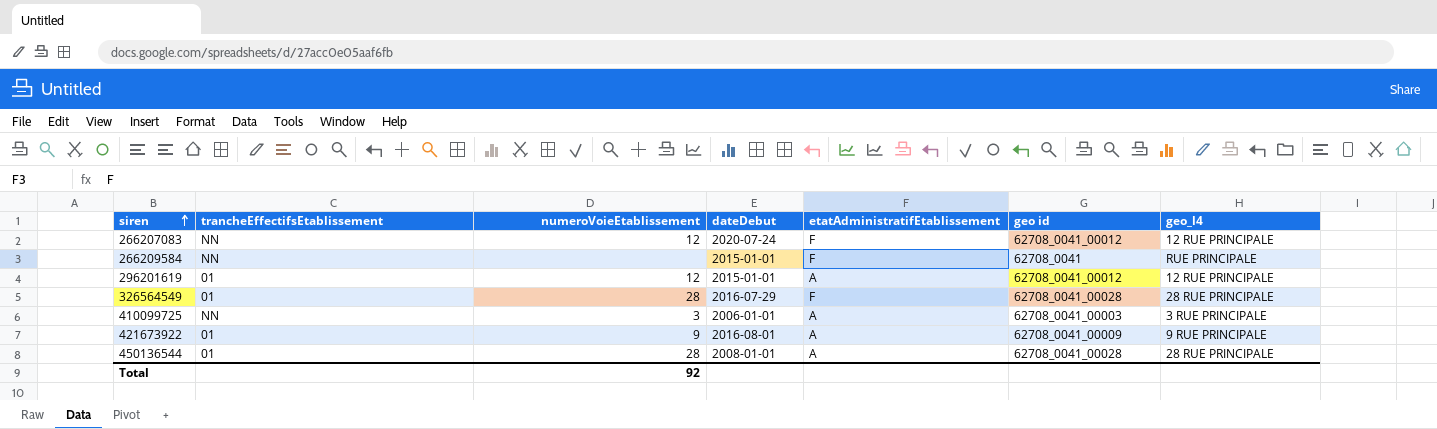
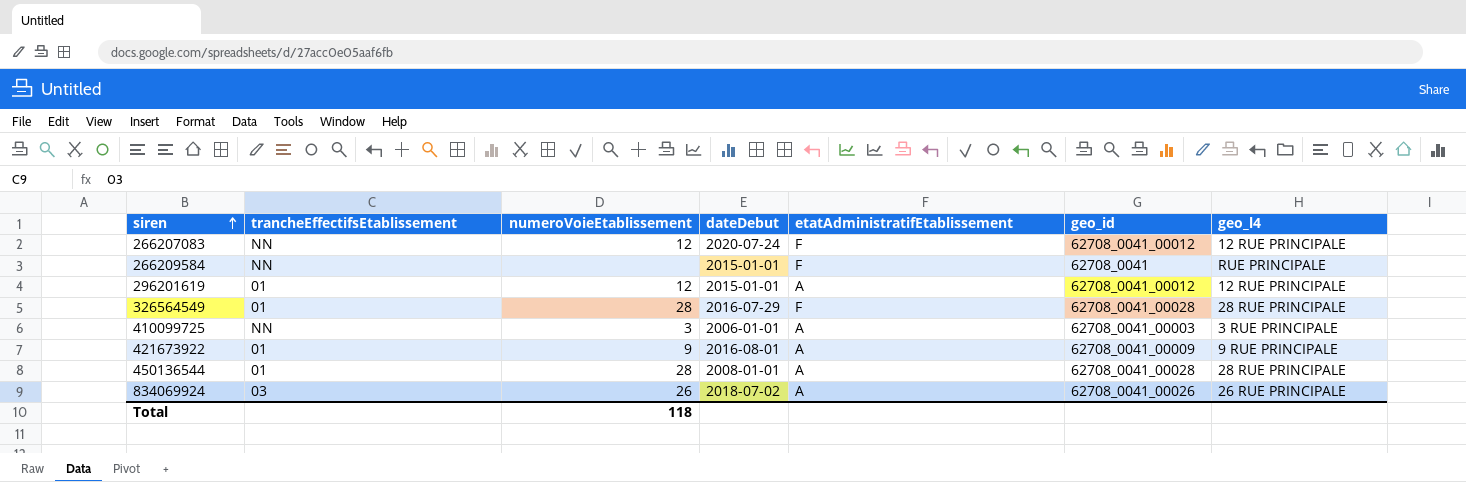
column name: geo id -> geo_id
row 834069924: none -> 03 | 26 | 2018-07-02 | A | 62708_0041_00026 | 26 RUE PRINCIPALE
Total | numeroVoieEtablissement: 92 -> 118

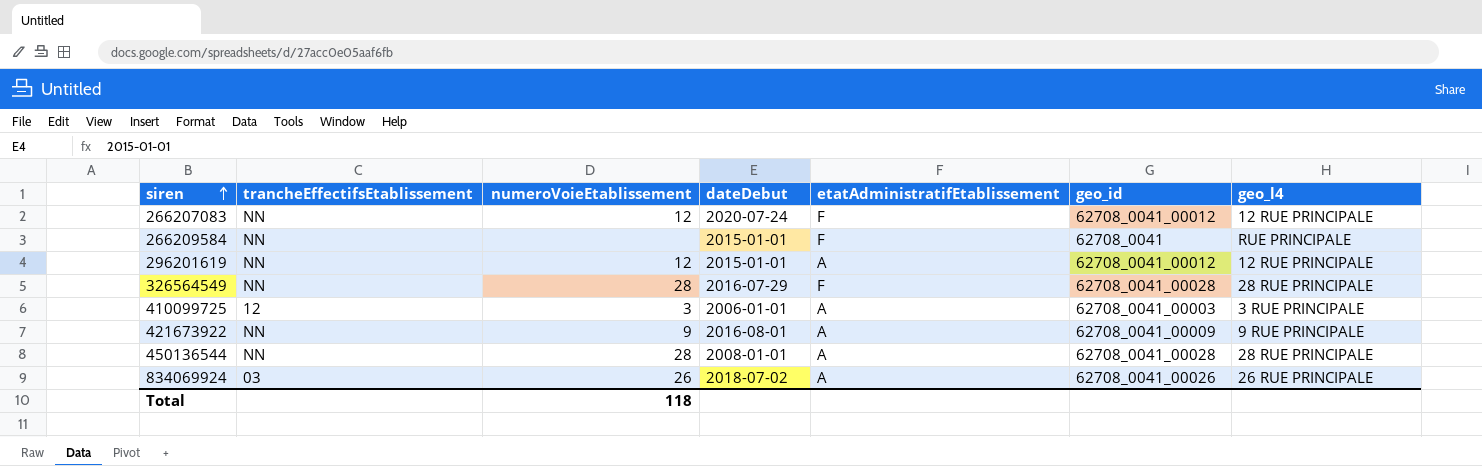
296201619 | trancheEffectifsEtablissement: 01 -> NN
326564549 | trancheEffectifsEtablissement: 01 -> NN
410099725 | trancheEffectifsEtablissement: NN -> 12
421673922 | trancheEffectifsEtablissement: 01 -> NN
450136544 | trancheEffectifsEtablissement: 01 -> NN

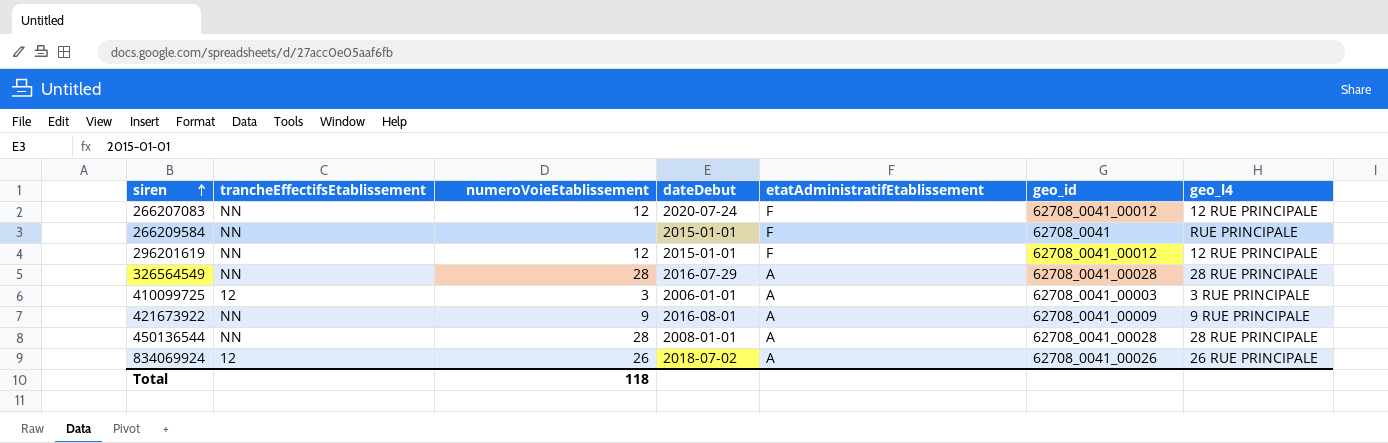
296201619 | etatAdministratifEtablissement: A -> F
326564549 | etatAdministratifEtablissement: F -> A
834069924 | trancheEffectifsEtablissement: 03 -> 12

